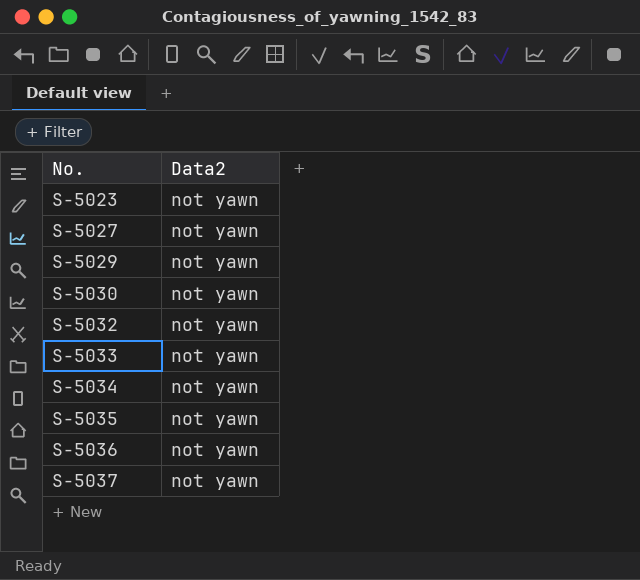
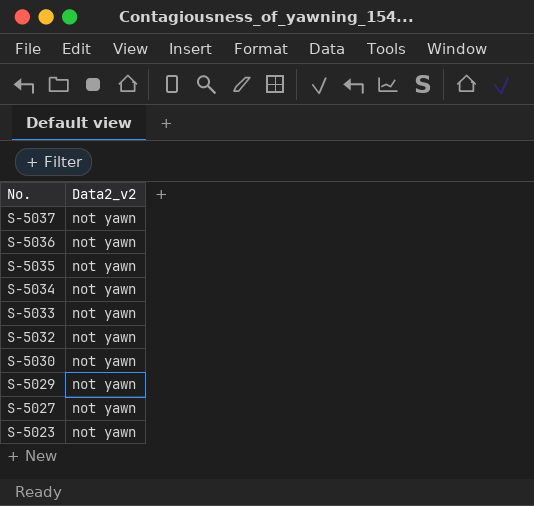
row order: No. ascending -> No. descending
column name: Data2 -> Data2_v2

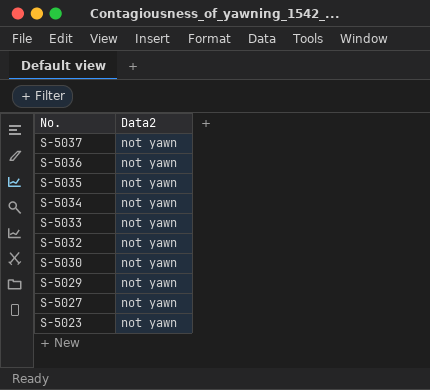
column name: Data2_v2 -> Data2

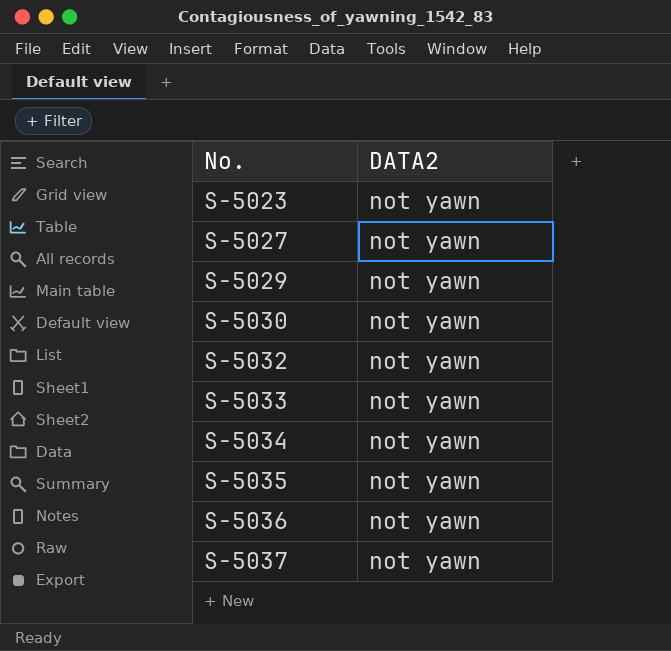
row order: No. descending -> No. ascending
column name: Data2 -> DATA2

